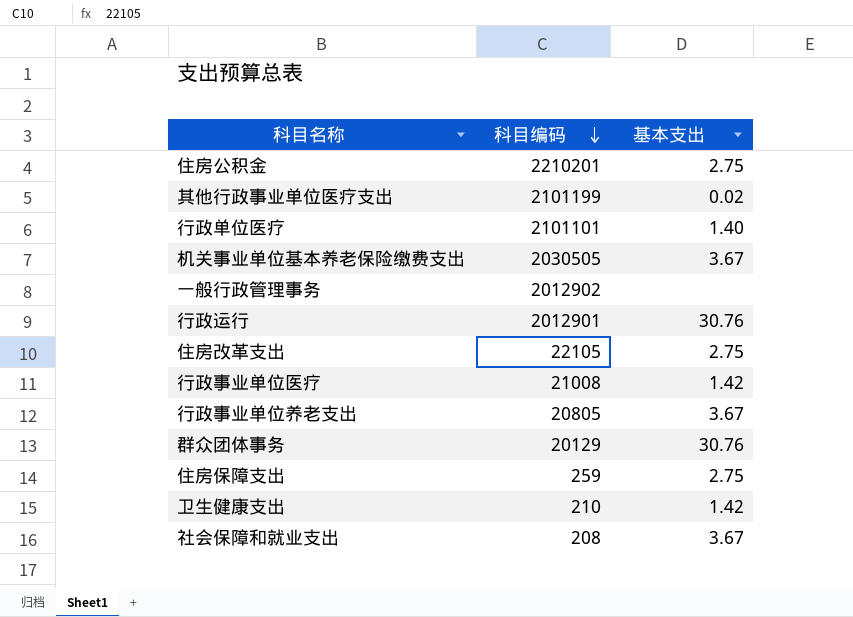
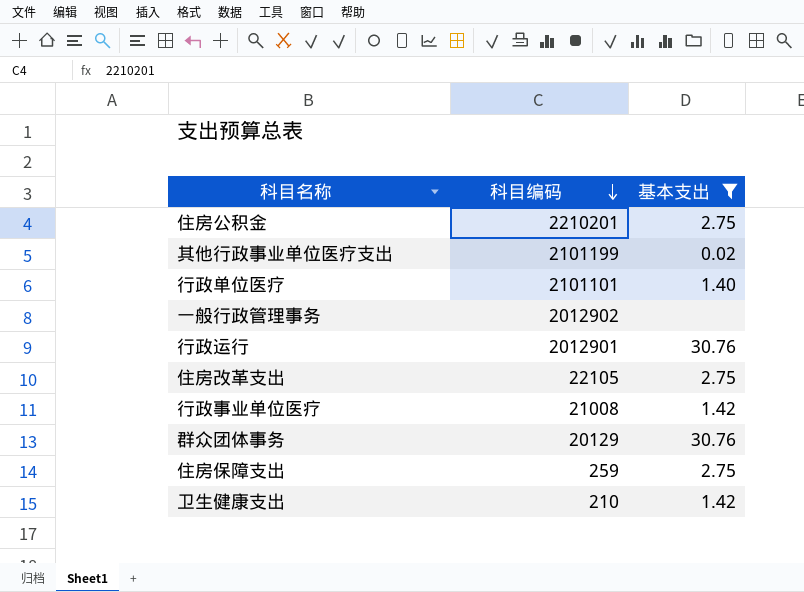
filter: none -> 基本支出 != 3.67

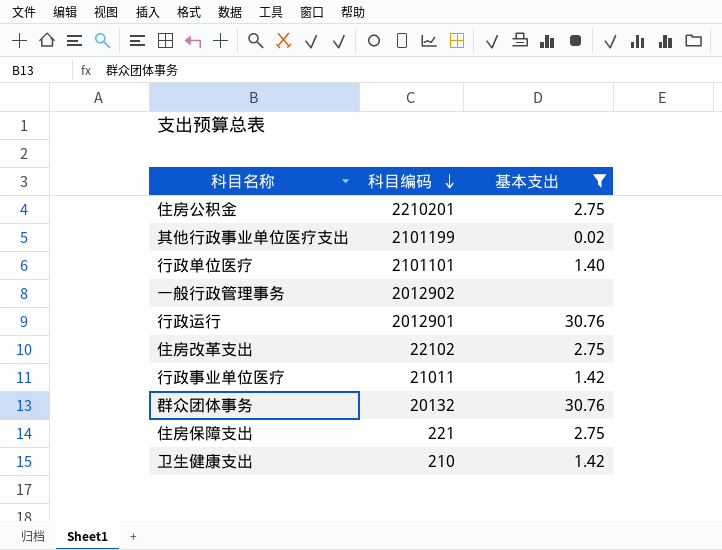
住房改革支出 | 科目编码: 22105 -> 22102
行政事业单位医疗 | 科目编码: 21008 -> 21011
群众团体事务 | 科目编码: 20129 -> 20132
住房保障支出 | 科目编码: 259 -> 221

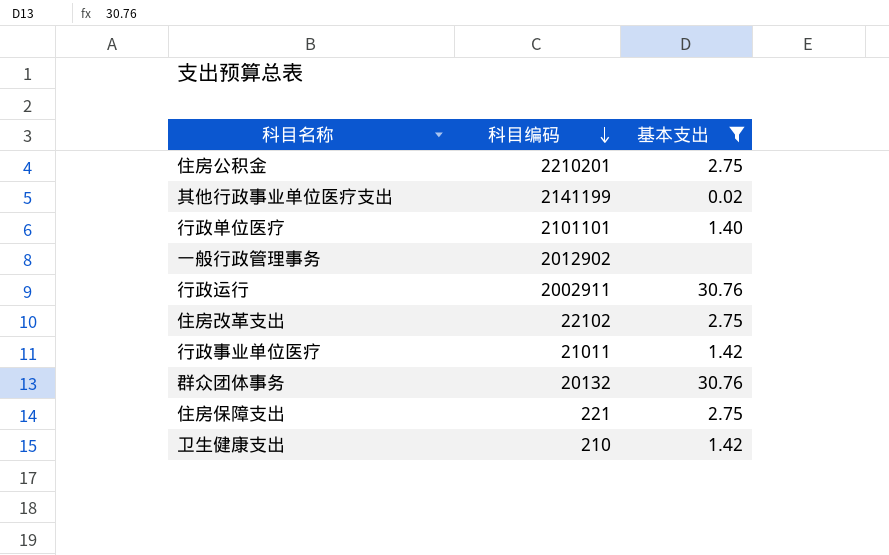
其他行政事业单位医疗支出 | 科目编码: 2101199 -> 2141199
行政运行 | 科目编码: 2012901 -> 2002911

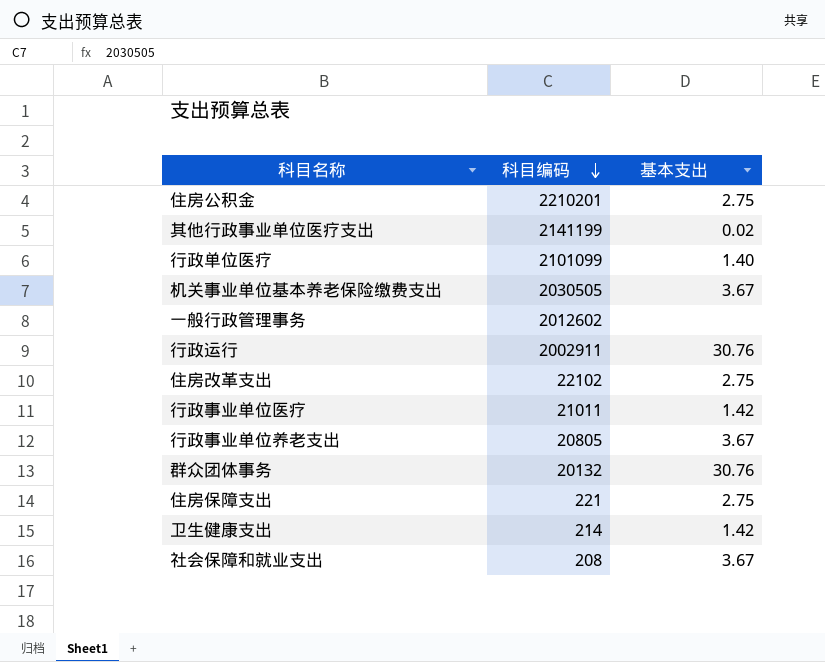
filter: 基本支出 != 3.67 -> none
行政单位医疗 | 科目编码: 2101101 -> 2101099
一般行政管理事务 | 科目编码: 2012902 -> 2012602
卫生健康支出 | 科目编码: 210 -> 214

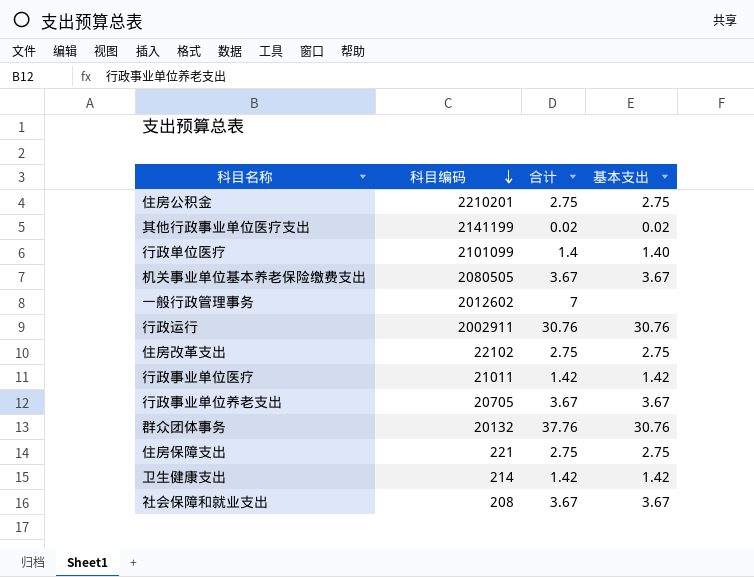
column 合计 | position: none -> 3
机关事业单位基本养老保险缴费支出 | 科目编码: 2030505 -> 2080505
行政事业单位养老支出 | 科目编码: 20805 -> 20705

